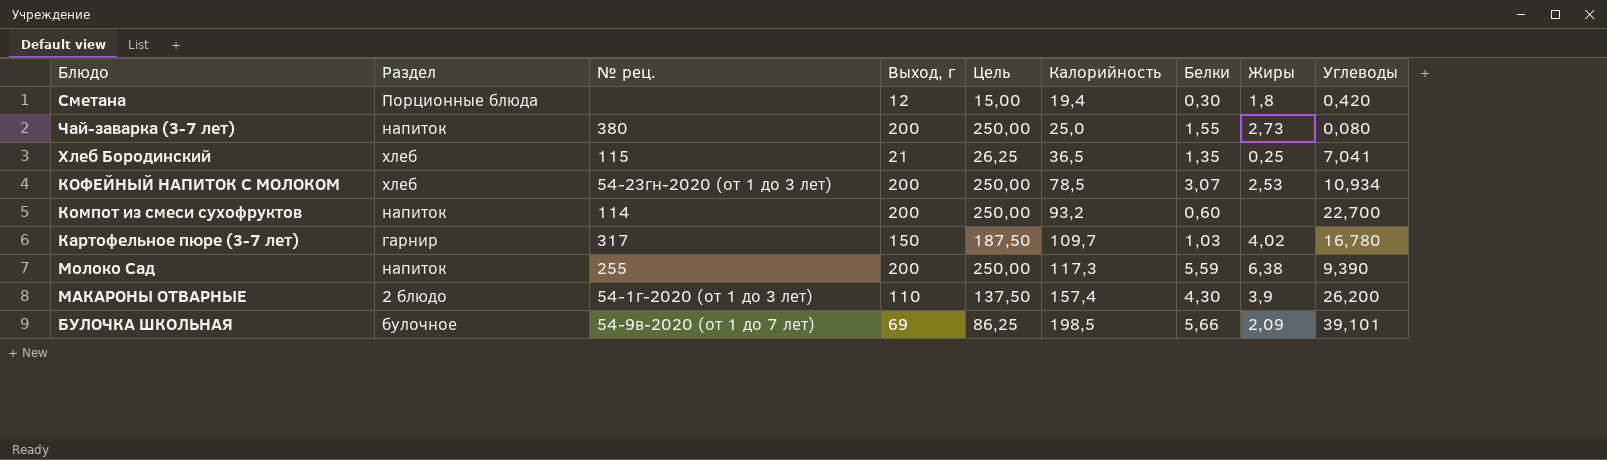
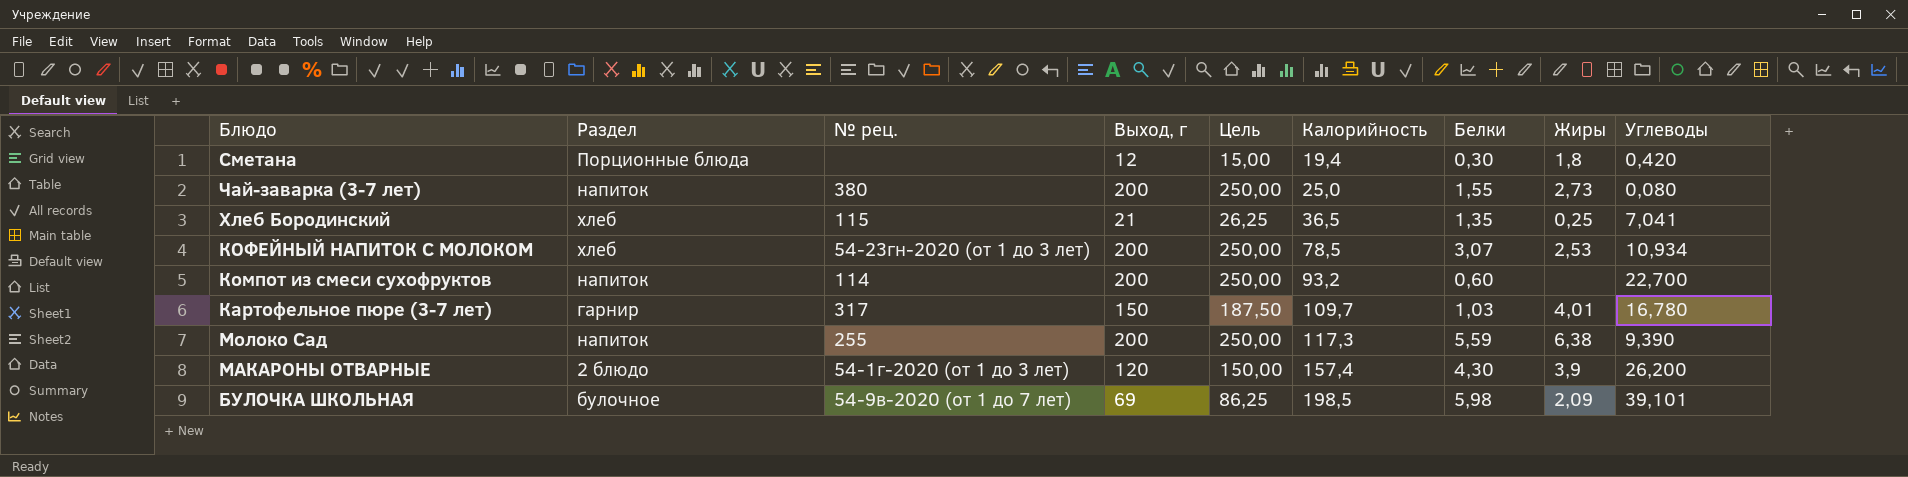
Картофельное пюре (3-7 лет) | Жиры: 4,02 -> 4,01
МАКАРОНЫ ОТВАРНЫЕ | Выход, г: 110 -> 120
МАКАРОНЫ ОТВАРНЫЕ | Цель: 137,50 -> 150,00
БУЛОЧКА ШКОЛЬНАЯ | Белки: 5,66 -> 5,98

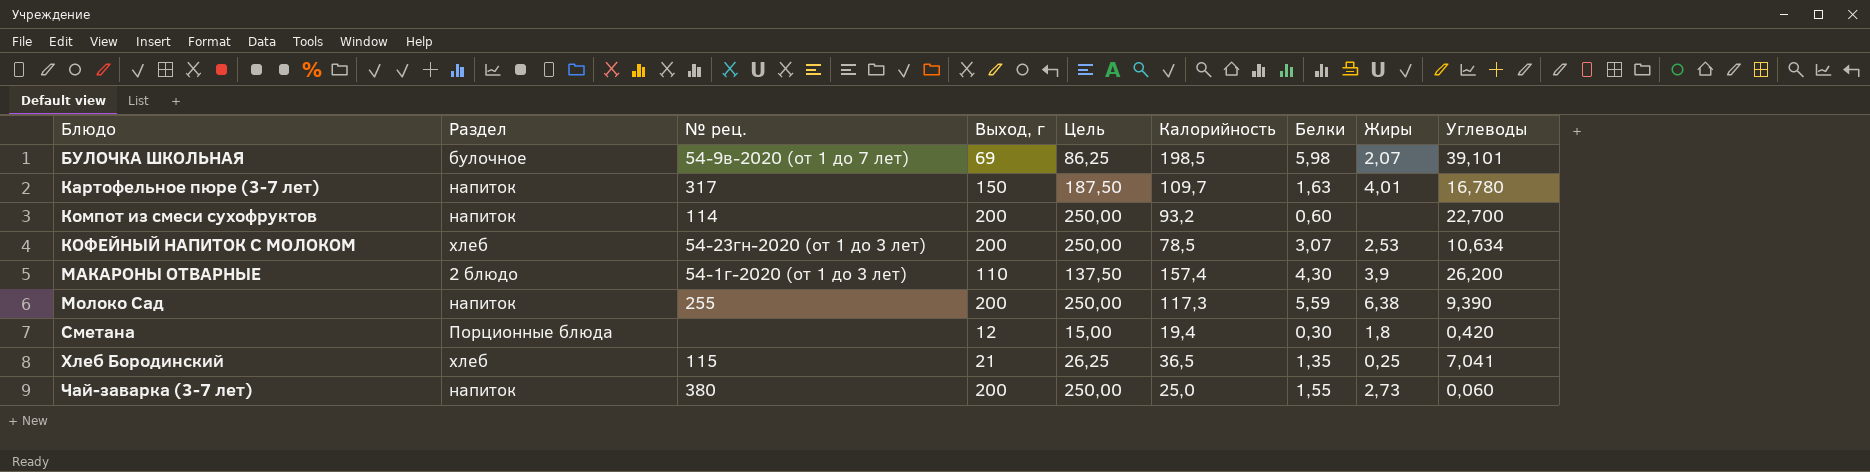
row order: Калорийность ascending -> Блюдо ascending
БУЛОЧКА ШКОЛЬНАЯ | Жиры: 2,09 -> 2,07
Картофельное пюре (3-7 лет) | Раздел: гарнир -> напиток
Картофельное пюре (3-7 лет) | Белки: 1,03 -> 1,63
КОФЕЙНЫЙ НАПИТОК С МОЛОКОМ | Углеводы: 10,934 -> 10,634
МАКАРОНЫ ОТВАРНЫЕ | Выход, г: 120 -> 110
МАКАРОНЫ ОТВАРНЫЕ | Цель: 150,00 -> 137,50
Чай-заварка (3-7 лет) | Углеводы: 0,080 -> 0,060

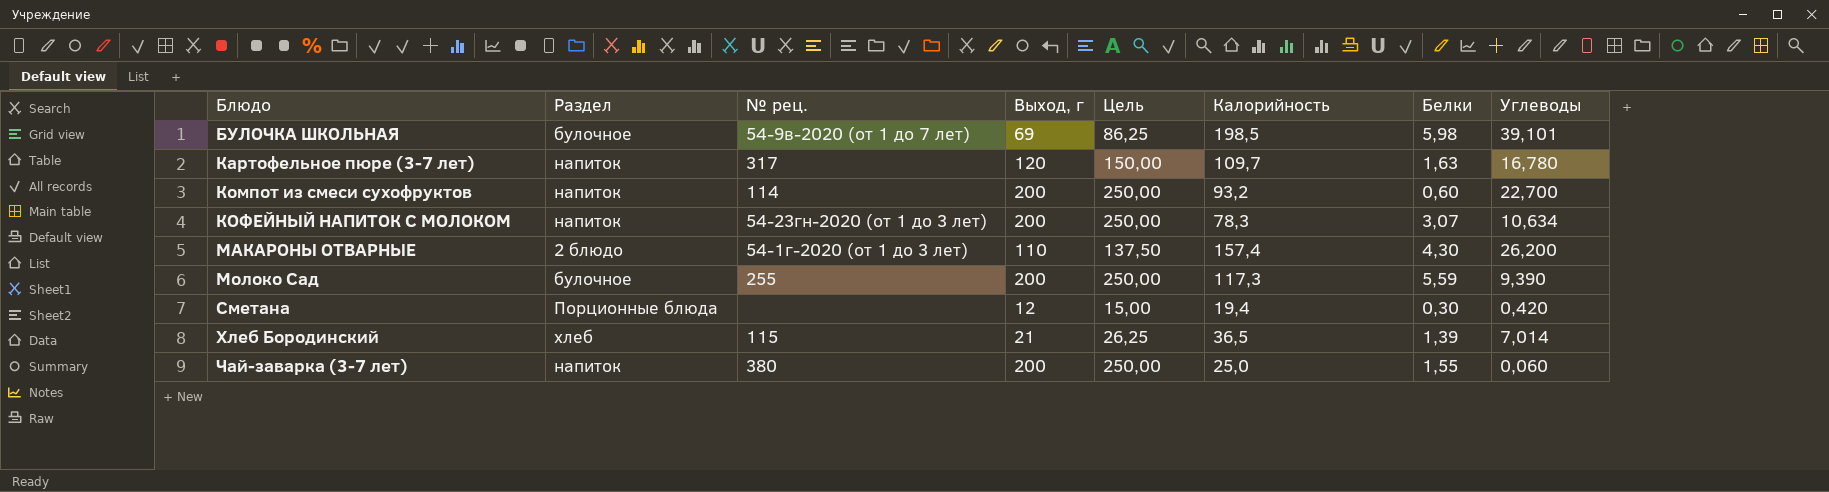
column Жиры | position: 8 -> none
Картофельное пюре (3-7 лет) | Выход, г: 150 -> 120
Картофельное пюре (3-7 лет) | Цель: 187,50 -> 150,00
КОФЕЙНЫЙ НАПИТОК С МОЛОКОМ | Раздел: хлеб -> напиток
КОФЕЙНЫЙ НАПИТОК С МОЛОКОМ | Калорийность: 78,5 -> 78,3
Молоко Сад | Раздел: напиток -> булочное
Хлеб Бородинский | Белки: 1,35 -> 1,39
Хлеб Бородинский | Углеводы: 7,041 -> 7,014

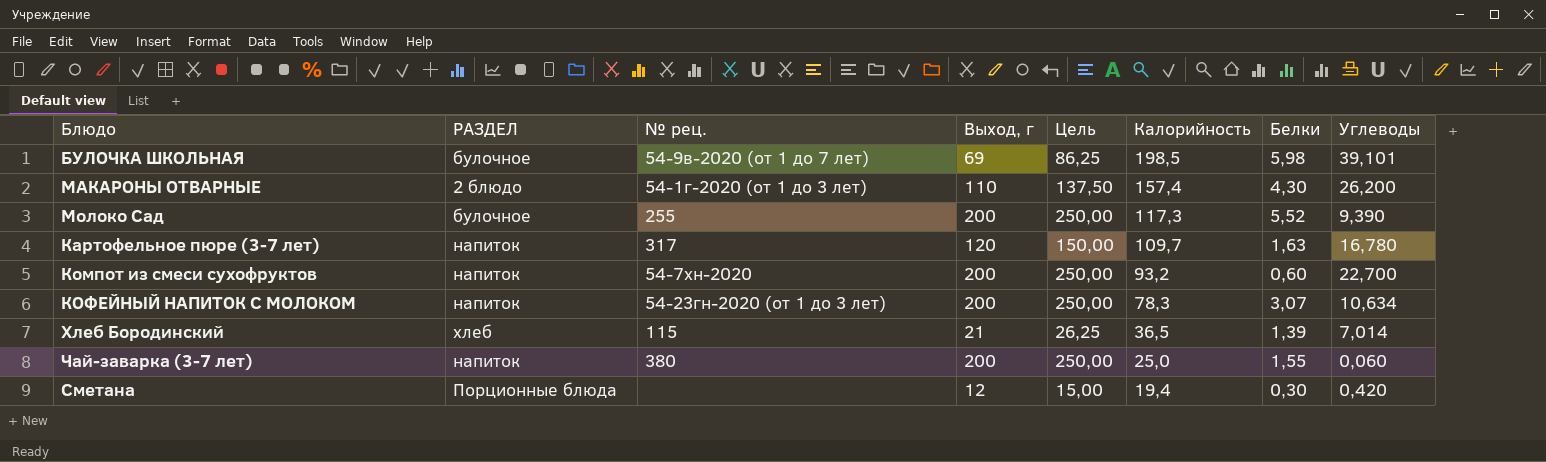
row order: Блюдо ascending -> Калорийность descending
column name: Раздел -> РАЗДЕЛ
Молоко Сад | Белки: 5,59 -> 5,52
Компот из смеси сухофруктов | № рец.: 114 -> 54-7хн-2020

